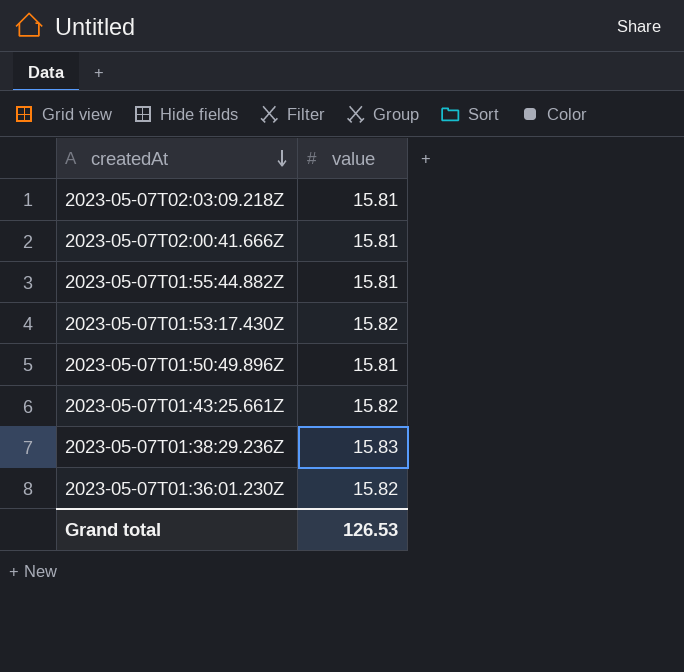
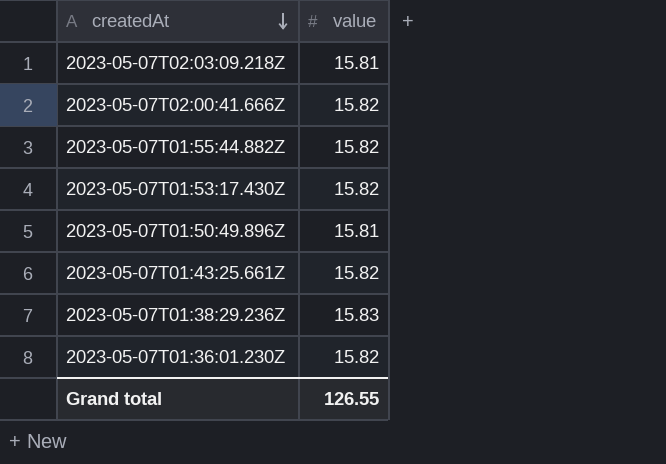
2023-05-07T02:00:41.666Z | value: 15.81 -> 15.82
2023-05-07T01:55:44.882Z | value: 15.81 -> 15.82
Grand total | value: 126.53 -> 126.55

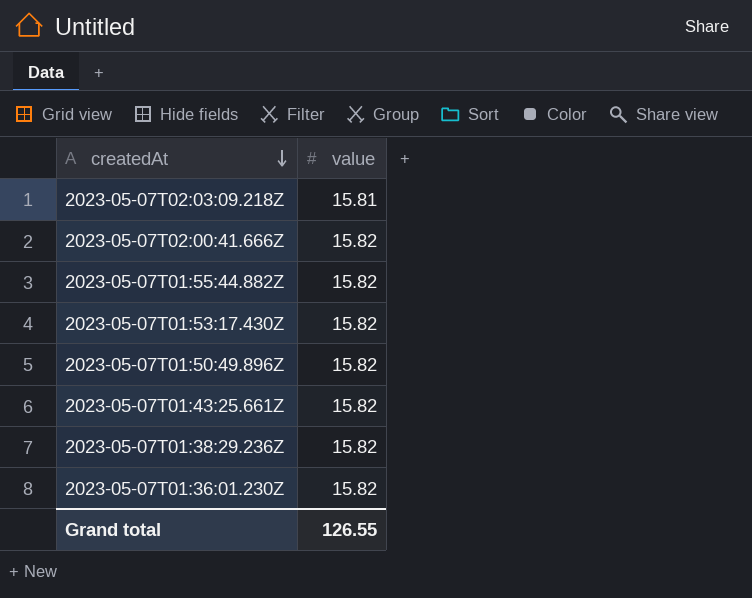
2023-05-07T01:50:49.896Z | value: 15.81 -> 15.82
2023-05-07T01:38:29.236Z | value: 15.83 -> 15.82

